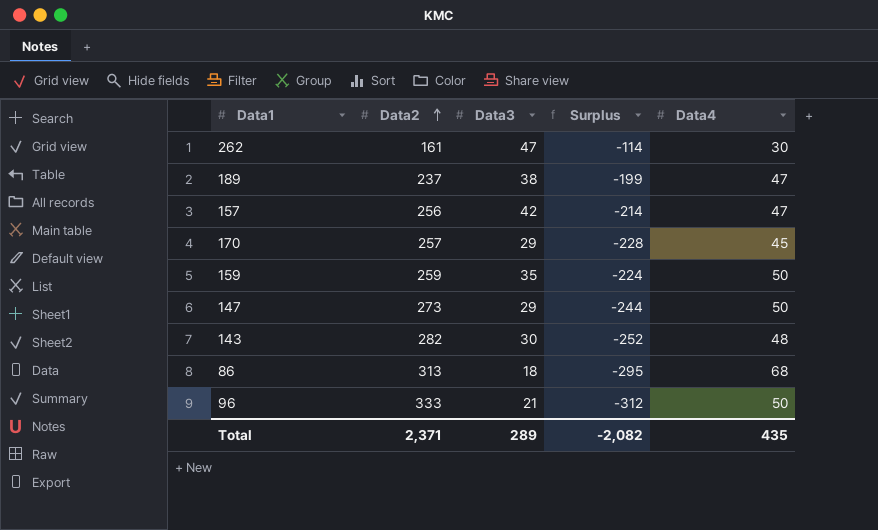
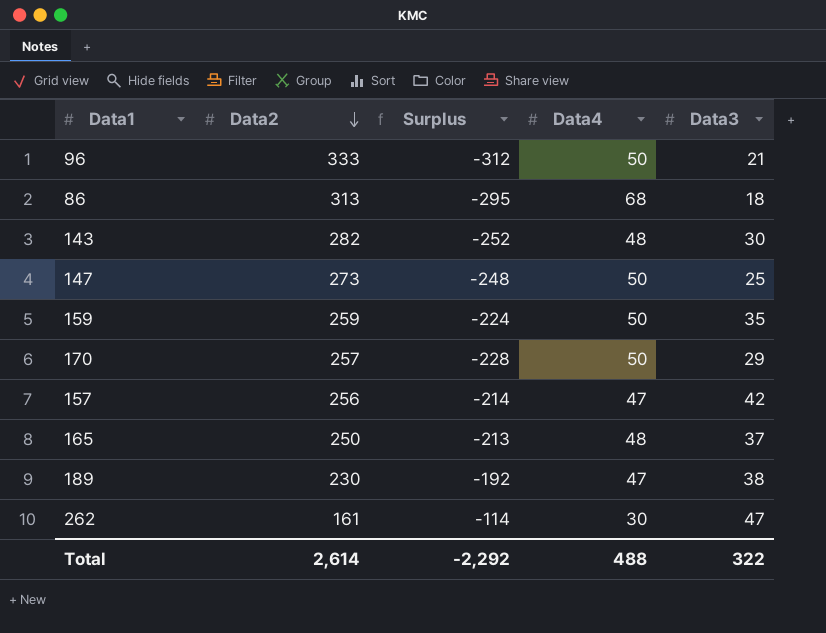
row order: Data2 ascending -> Data2 descending
column Data3 | position: 3 -> 5
147 | Surplus: -244 -> -248
147 | Data3: 29 -> 25
170 | Data4: 45 -> 50
row 165: none -> 250 | -213 | 48 | 37
189 | Data2: 237 -> 230
189 | Surplus: -199 -> -192
Total | Data2: 2,371 -> 2,614
Total | Surplus: -2,082 -> -2,292
Total | Data4: 435 -> 488
Total | Data3: 289 -> 322

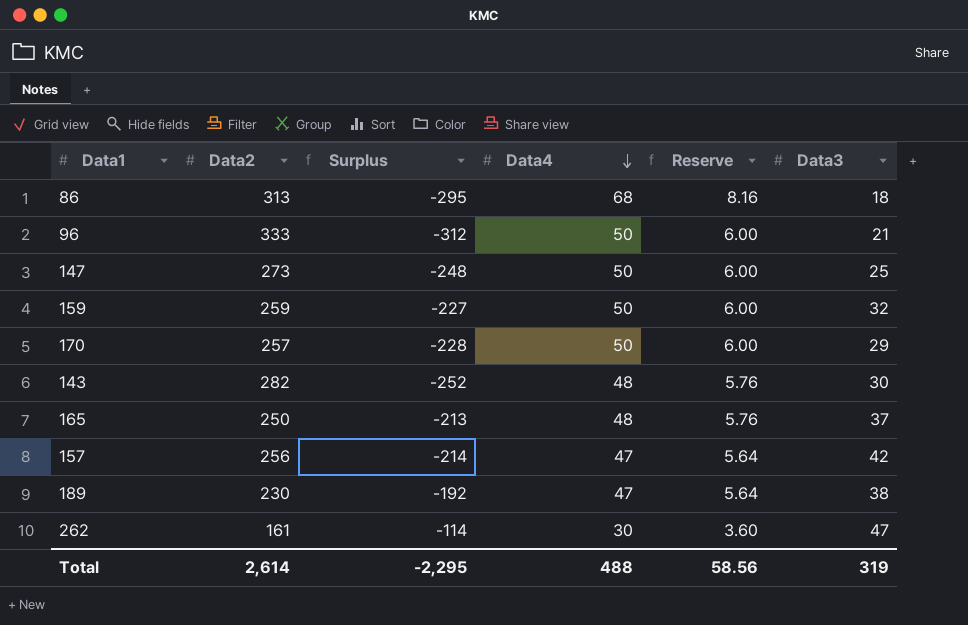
row order: Data2 descending -> Data4 descending
column Reserve | formula: none -> [Data4] * 0.12
159 | Surplus: -224 -> -227
159 | Data3: 35 -> 32
Total | Surplus: -2,292 -> -2,295
Total | Data3: 322 -> 319

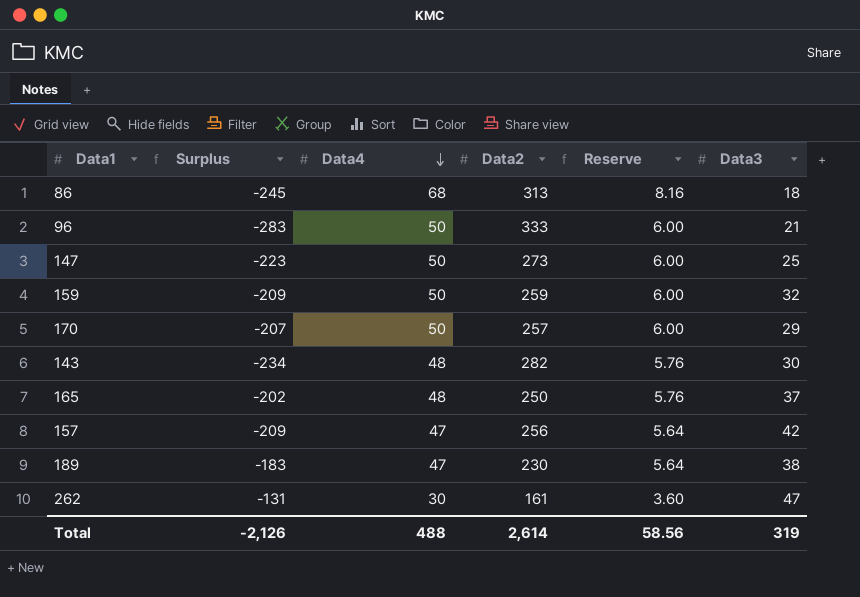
column Surplus | formula: [Data3] - [Data2] -> [Data4] - [Data2]
column Data2 | position: 2 -> 4
Total | Surplus: -2,295 -> -2,126

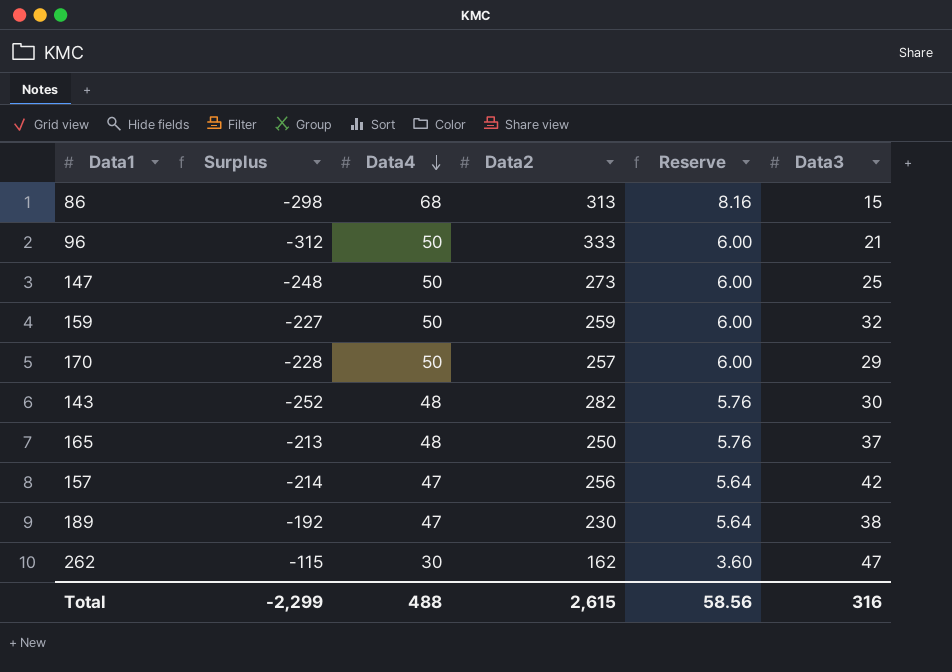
column Surplus | formula: [Data4] - [Data2] -> [Data3] - [Data2]
86 | Data3: 18 -> 15
262 | Data2: 161 -> 162
Total | Surplus: -2,126 -> -2,299
Total | Data2: 2,614 -> 2,615
Total | Data3: 319 -> 316

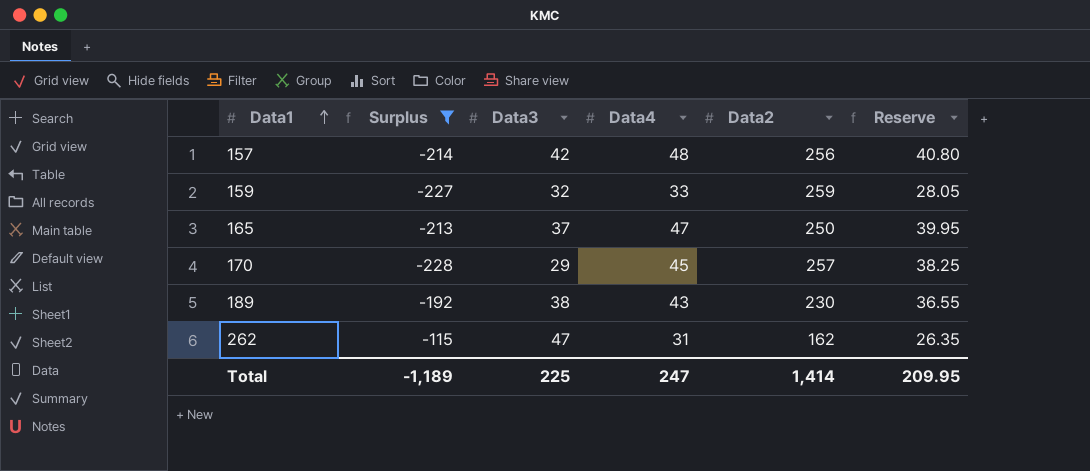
filter: none -> Surplus >= -228
row order: Data4 descending -> Data1 ascending
column Data3 | position: 6 -> 3
column Reserve | formula: [Data4] * 0.12 -> [Data4] * 0.85
157 | Data4: 47 -> 48
159 | Data4: 50 -> 33
165 | Data4: 48 -> 47
170 | Data4: 50 -> 45
189 | Data4: 47 -> 43
262 | Data4: 30 -> 31
Total | Surplus: -2,299 -> -1,189
Total | Data3: 316 -> 225
Total | Data4: 488 -> 247
Total | Data2: 2,615 -> 1,414
Total | Reserve: 58.56 -> 209.95

